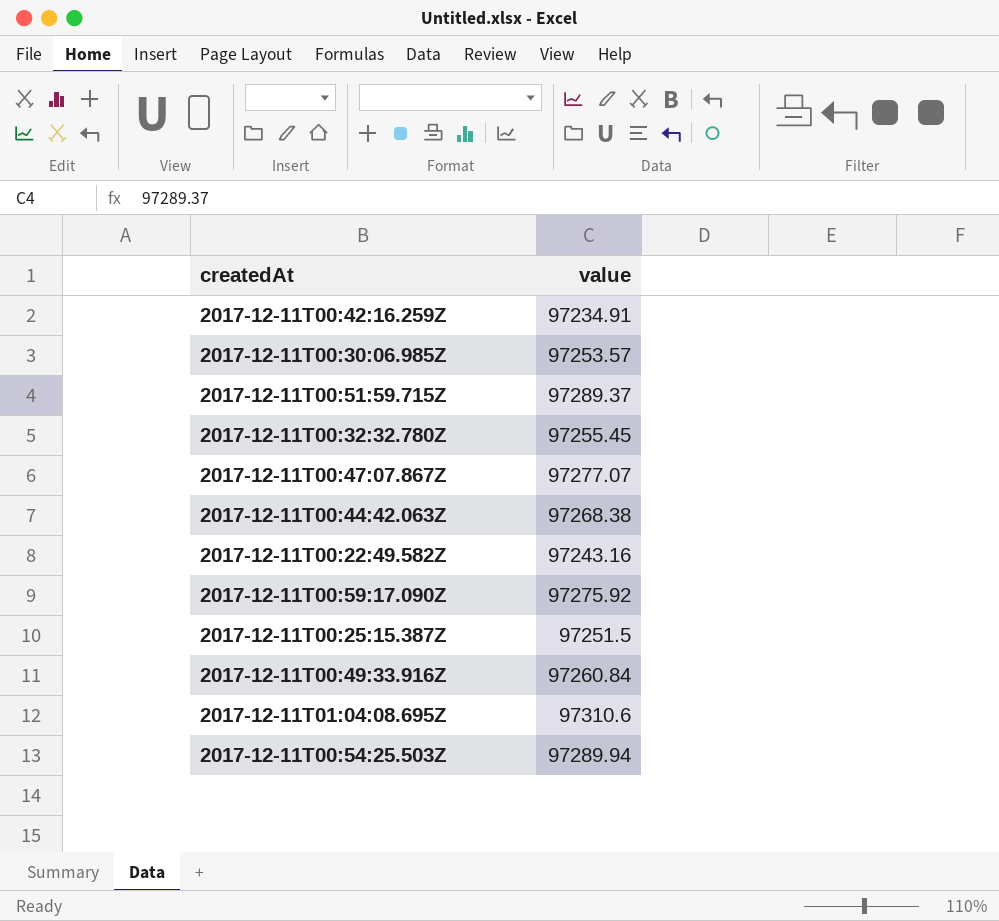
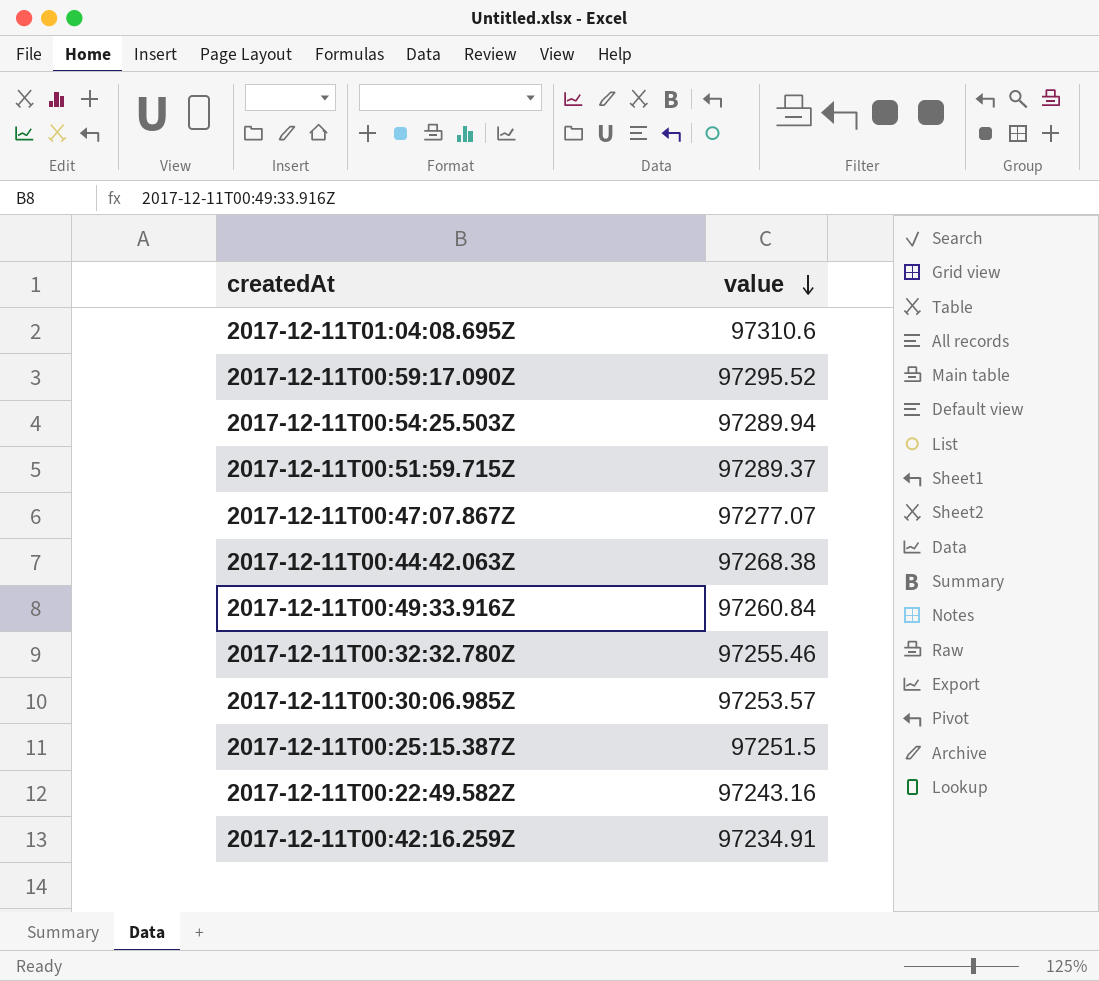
row order: none -> value descending
2017-12-11T00:59:17.090Z | value: 97275.92 -> 97295.52
2017-12-11T00:32:32.780Z | value: 97255.45 -> 97255.46

